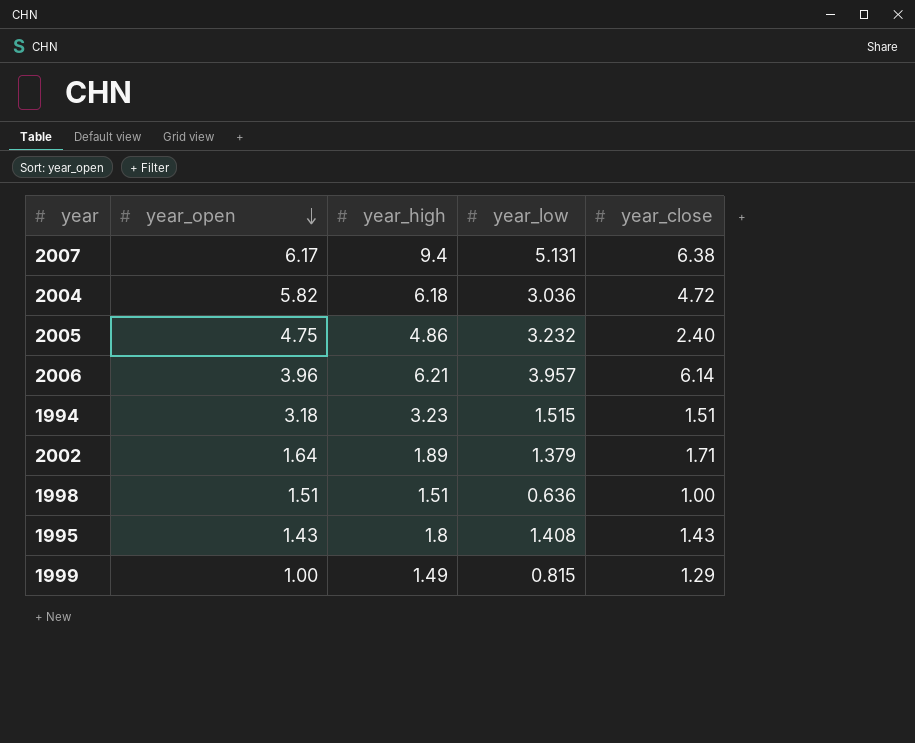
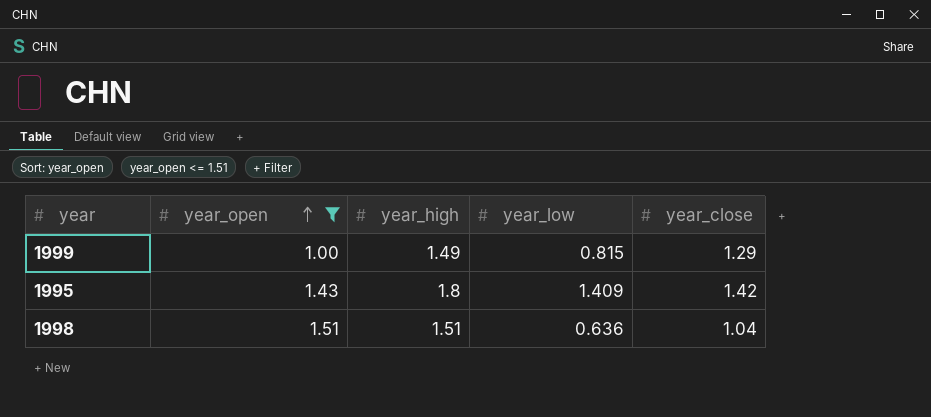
filter: none -> year_open <= 1.51
row order: year_open descending -> year_open ascending
1995 | year_low: 1.408 -> 1.409
1995 | year_close: 1.43 -> 1.42
1998 | year_close: 1.00 -> 1.04

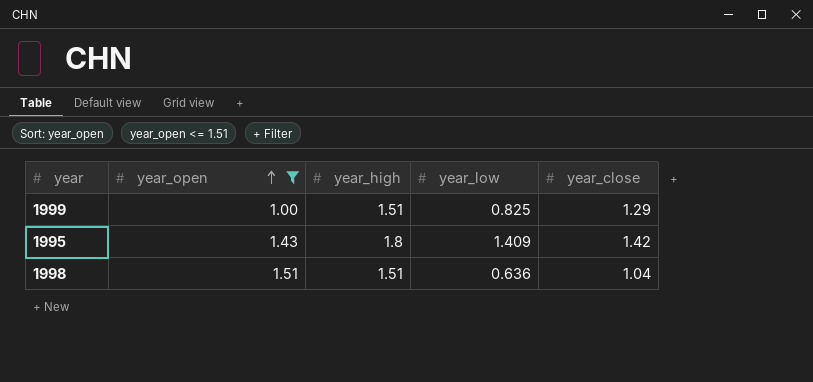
1999 | year_high: 1.49 -> 1.51
1999 | year_low: 0.815 -> 0.825

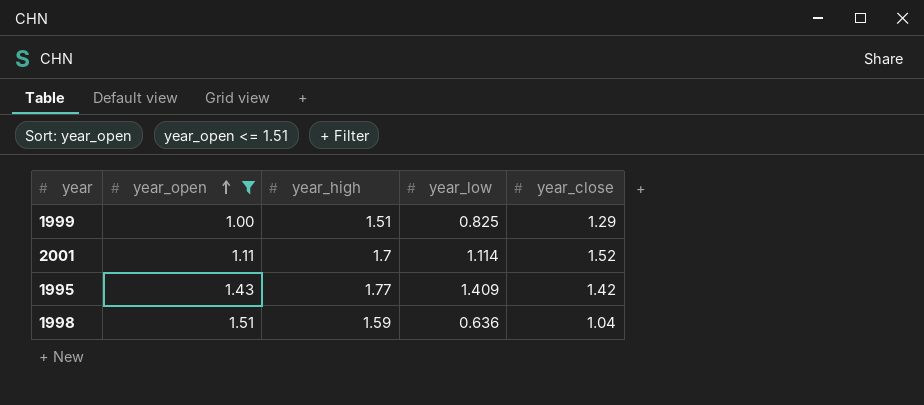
row 2001: none -> 1.11 | 1.7 | 1.114 | 1.52
1995 | year_high: 1.8 -> 1.77
1998 | year_high: 1.51 -> 1.59

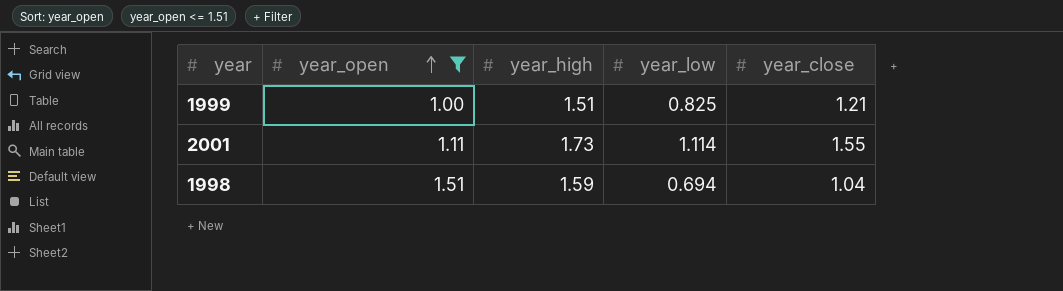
row 1995: 1.43 | 1.77 | 1.409 | 1.42 -> none
1999 | year_close: 1.29 -> 1.21
2001 | year_high: 1.7 -> 1.73
2001 | year_close: 1.52 -> 1.55
1998 | year_low: 0.636 -> 0.694

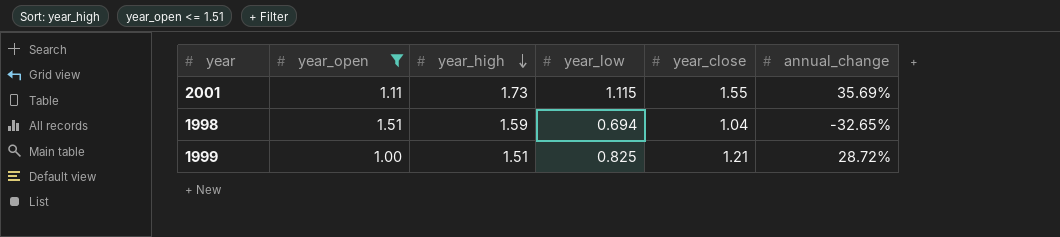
row order: year_open ascending -> year_high descending
column annual_change | position: none -> 6
2001 | year_low: 1.114 -> 1.115

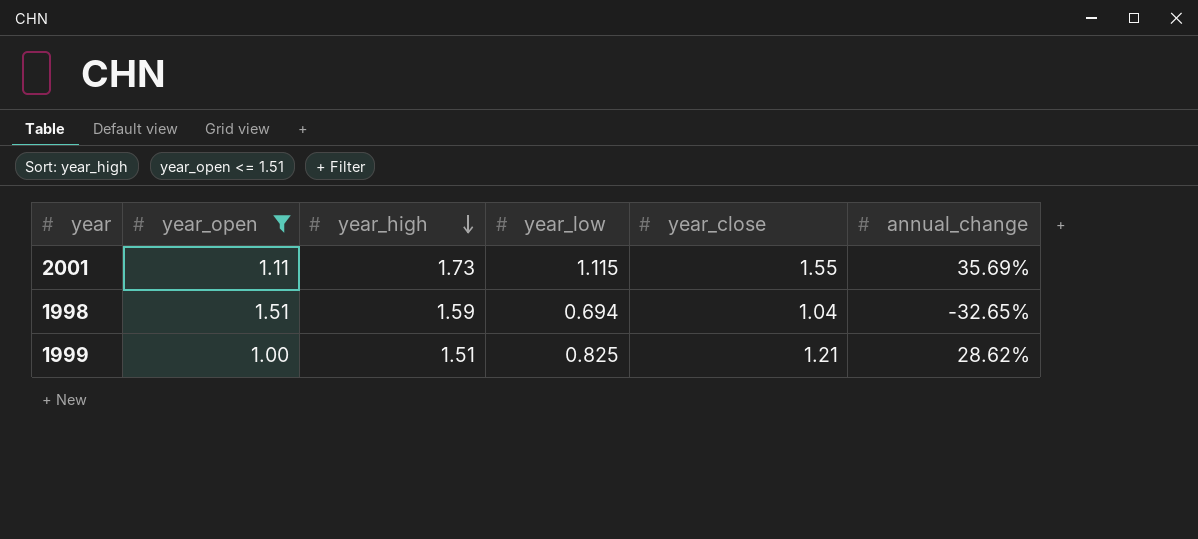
1999 | annual_change: 28.72% -> 28.62%

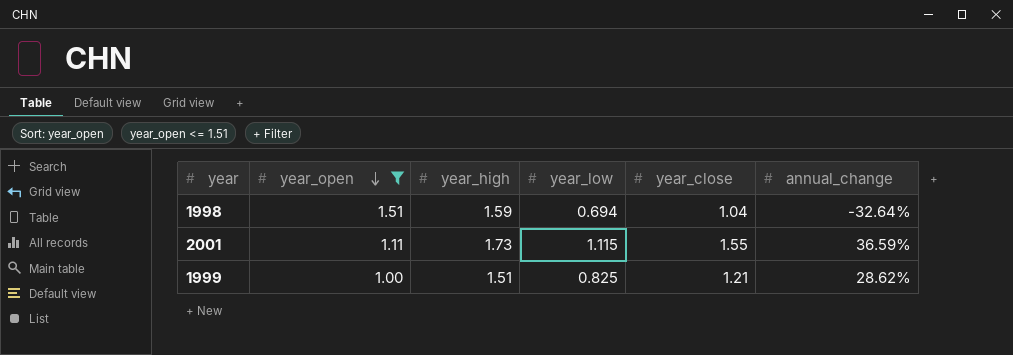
row order: year_high descending -> year_open descending
1998 | annual_change: -32.65% -> -32.64%
2001 | annual_change: 35.69% -> 36.59%

